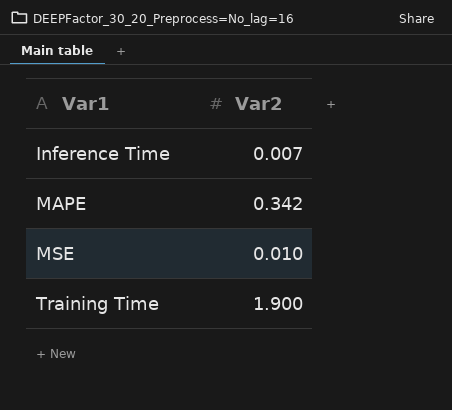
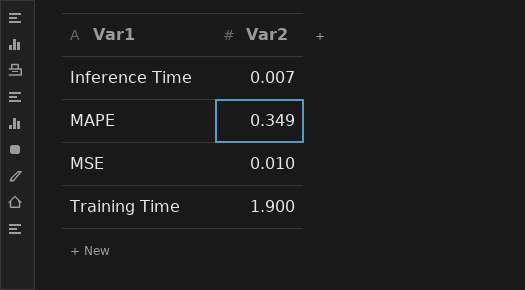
MAPE | Var2: 0.342 -> 0.349

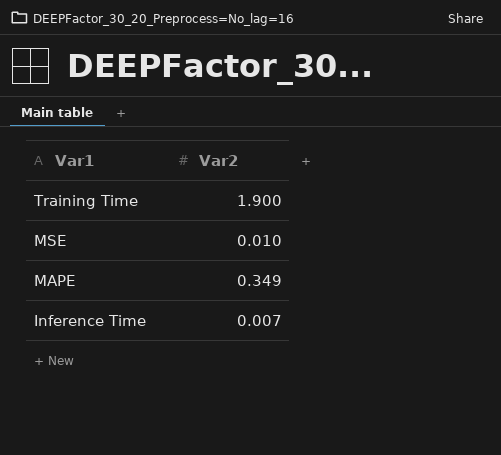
row order: Var1 ascending -> Var1 descending

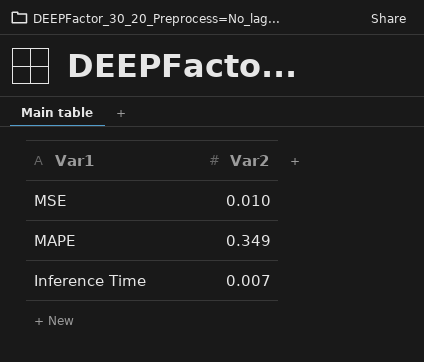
row Training Time: 1.900 -> none

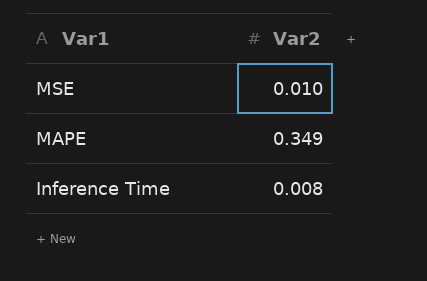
Inference Time | Var2: 0.007 -> 0.008

